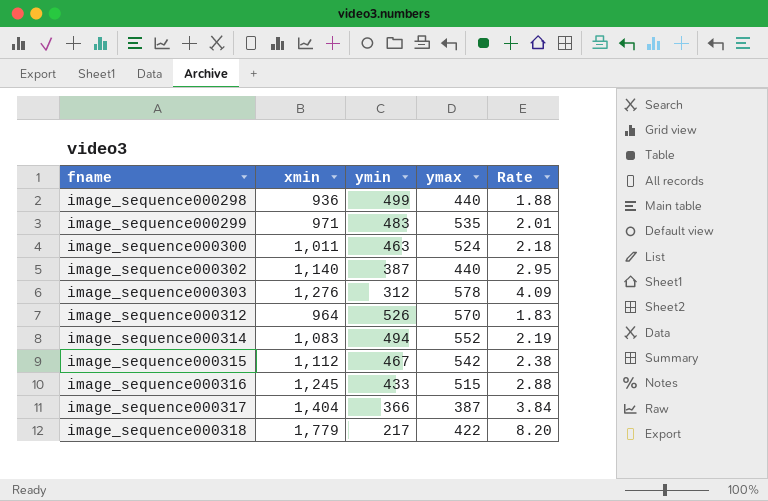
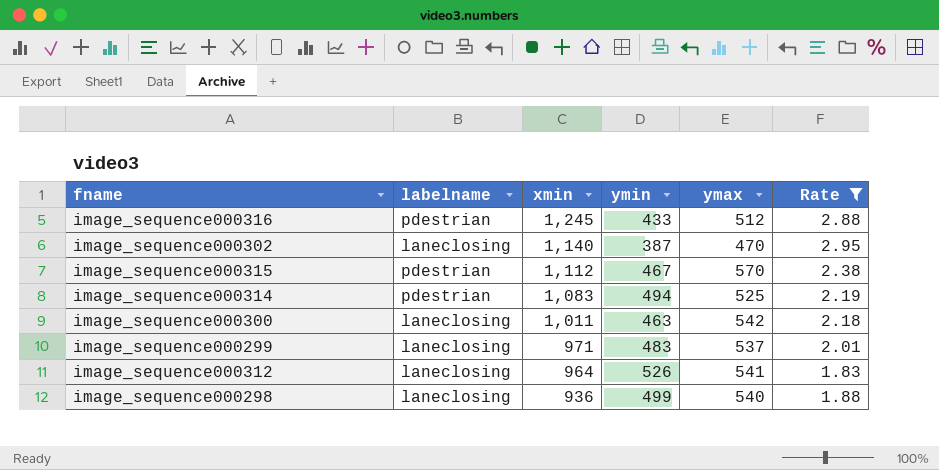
filter: none -> Rate <= 2.95
row order: fname ascending -> xmin descending
column labelname | position: none -> 2
image_sequence000316 | ymax: 515 -> 512
image_sequence000302 | ymax: 440 -> 470
image_sequence000315 | ymax: 542 -> 570
image_sequence000314 | ymax: 552 -> 525
image_sequence000300 | ymax: 524 -> 542
image_sequence000299 | ymax: 535 -> 537
image_sequence000312 | ymax: 570 -> 541
image_sequence000298 | ymax: 440 -> 540

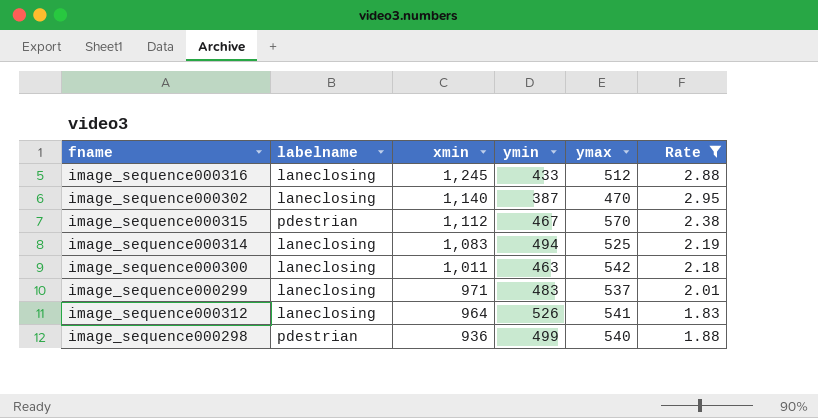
image_sequence000316 | labelname: pdestrian -> laneclosing
image_sequence000314 | labelname: pdestrian -> laneclosing
image_sequence000298 | labelname: laneclosing -> pdestrian

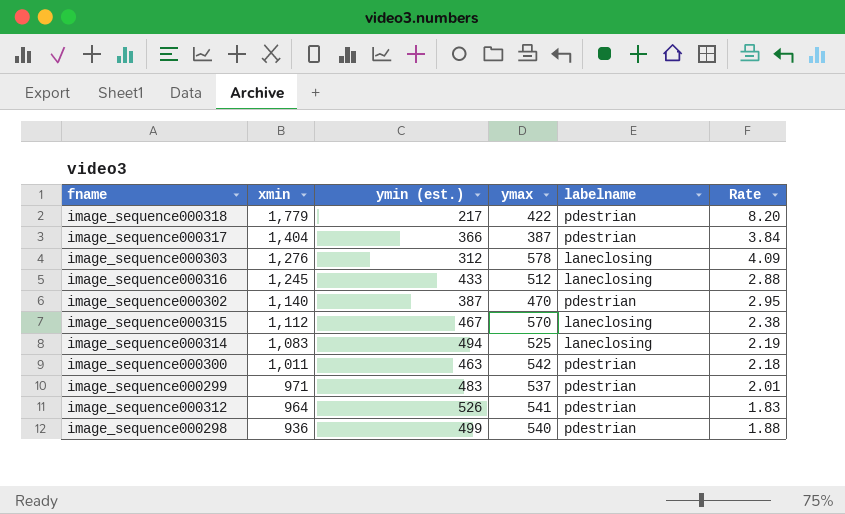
filter: Rate <= 2.95 -> none
column name: ymin -> ymin (est.)
column labelname | position: 2 -> 5
image_sequence000302 | labelname: laneclosing -> pdestrian
image_sequence000315 | labelname: pdestrian -> laneclosing
image_sequence000300 | labelname: laneclosing -> pdestrian
image_sequence000299 | labelname: laneclosing -> pdestrian
image_sequence000312 | labelname: laneclosing -> pdestrian

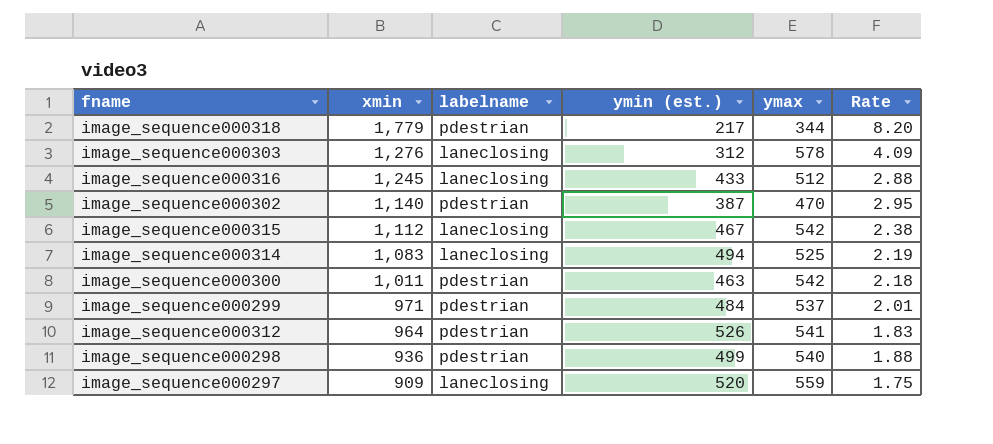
column labelname | position: 5 -> 3
row image_sequence000317: 1,404 | 366 | 387 | pdestrian | 3.84 -> none
image_sequence000318 | ymax: 422 -> 344
image_sequence000315 | ymax: 570 -> 542
image_sequence000299 | ymin (est.): 483 -> 484
row image_sequence000297: none -> 909 | laneclosing | 520 | 559 | 1.75

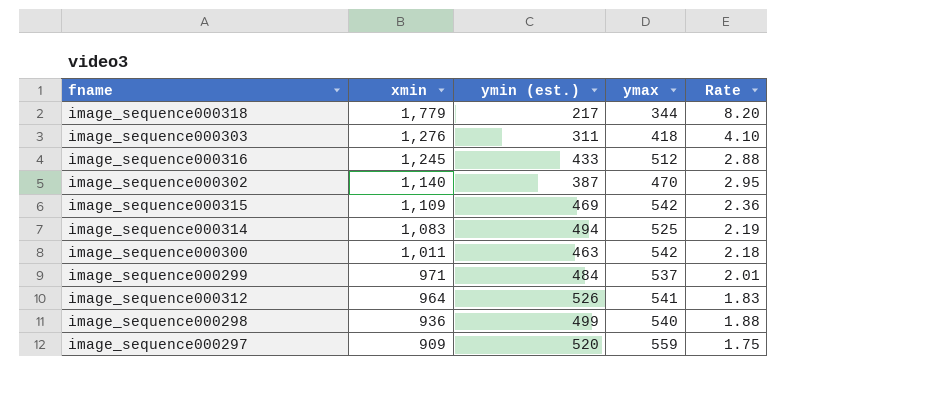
column labelname | position: 3 -> none
image_sequence000303 | ymin (est.): 312 -> 311
image_sequence000303 | ymax: 578 -> 418
image_sequence000303 | Rate: 4.09 -> 4.10
image_sequence000315 | xmin: 1,112 -> 1,109
image_sequence000315 | ymin (est.): 467 -> 469
image_sequence000315 | Rate: 2.38 -> 2.36

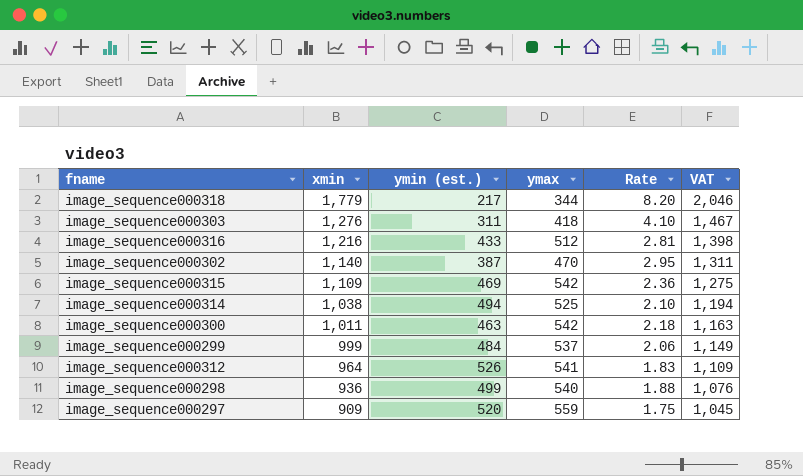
column VAT | formula: none -> [xmin] * 1.15
image_sequence000316 | xmin: 1,245 -> 1,216
image_sequence000316 | Rate: 2.88 -> 2.81
image_sequence000314 | xmin: 1,083 -> 1,038
image_sequence000314 | Rate: 2.19 -> 2.10
image_sequence000299 | xmin: 971 -> 999
image_sequence000299 | Rate: 2.01 -> 2.06

